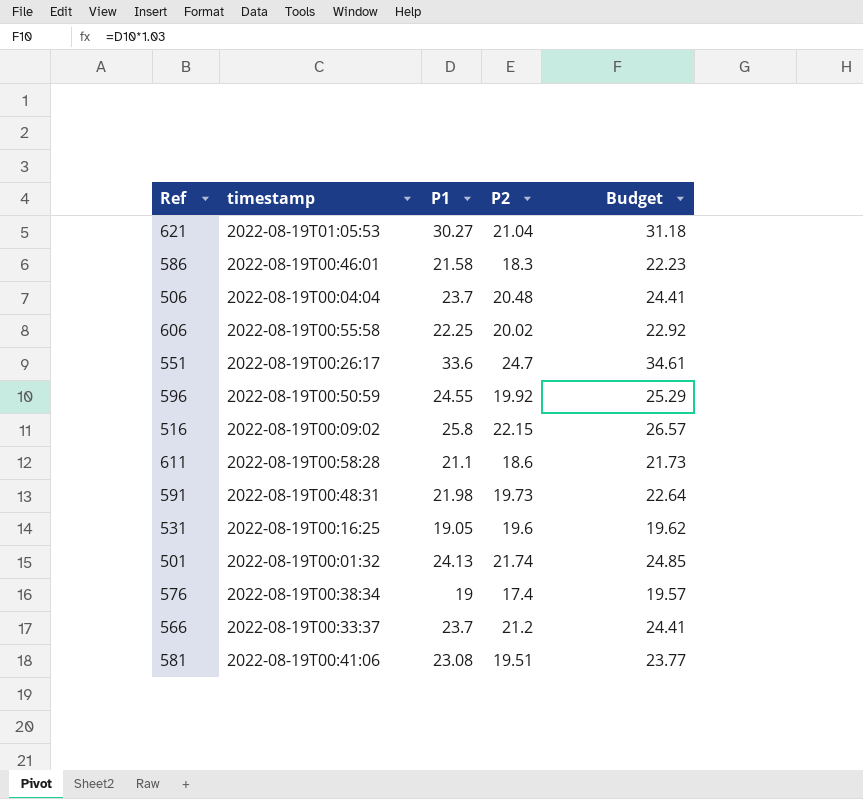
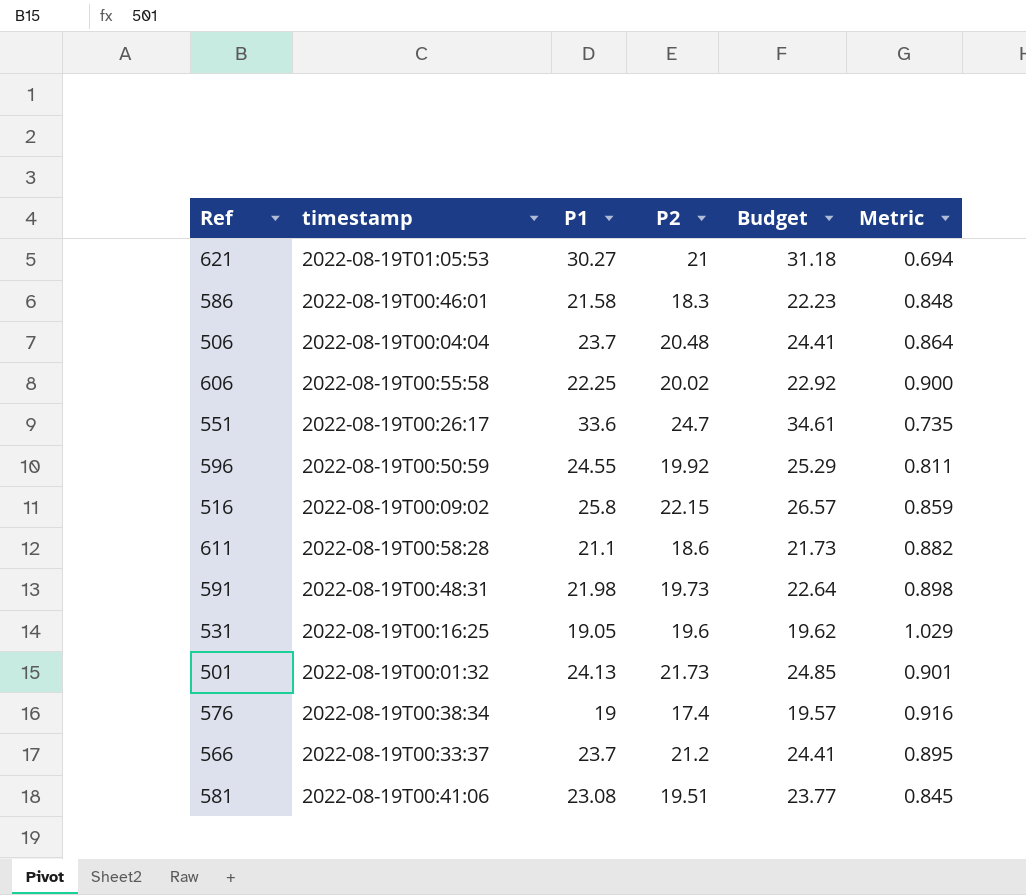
column Metric | formula: none -> [P2] / [P1]
621 | P2: 21.04 -> 21
501 | P2: 21.74 -> 21.73

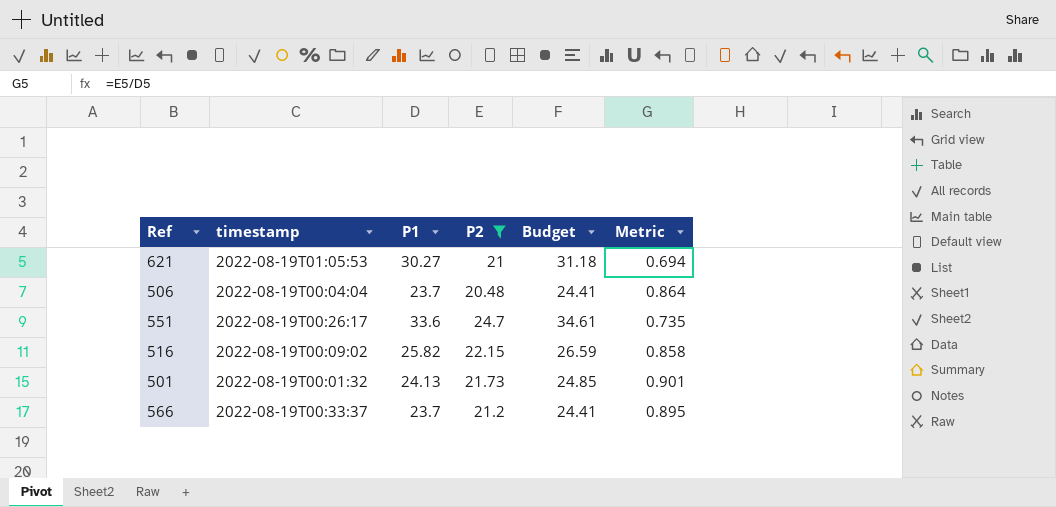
filter: none -> P2 >= 20.48
516 | P1: 25.8 -> 25.82
516 | Budget: 26.57 -> 26.59
516 | Metric: 0.859 -> 0.858

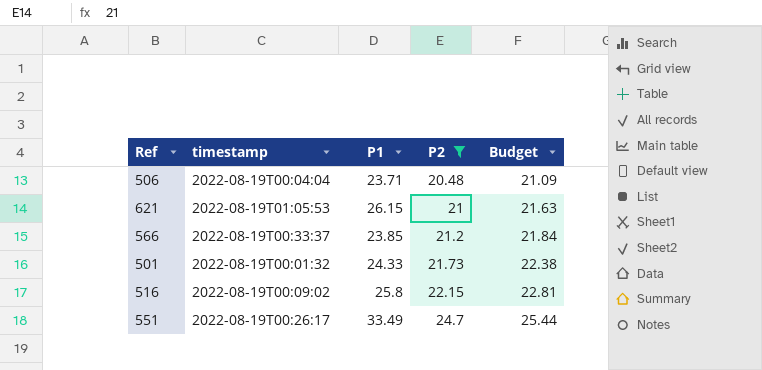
row order: none -> P2 ascending
column Metric | formula: [P2] / [P1] -> none
column Budget | formula: [P1] * 1.03 -> [P2] * 1.03
506 | P1: 23.7 -> 23.71
621 | P1: 30.27 -> 26.15
566 | P1: 23.7 -> 23.85
501 | P1: 24.13 -> 24.33
516 | P1: 25.82 -> 25.8
551 | P1: 33.6 -> 33.49

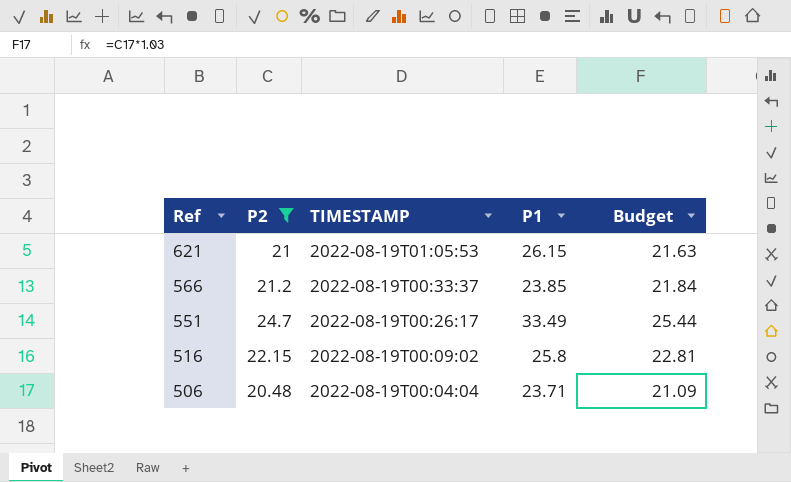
row order: P2 ascending -> Ref descending
column P2 | position: 4 -> 2
column name: timestamp -> TIMESTAMP
row 501: 2022-08-19T00:01:32 | 24.33 | 21.73 | 22.38 -> none

